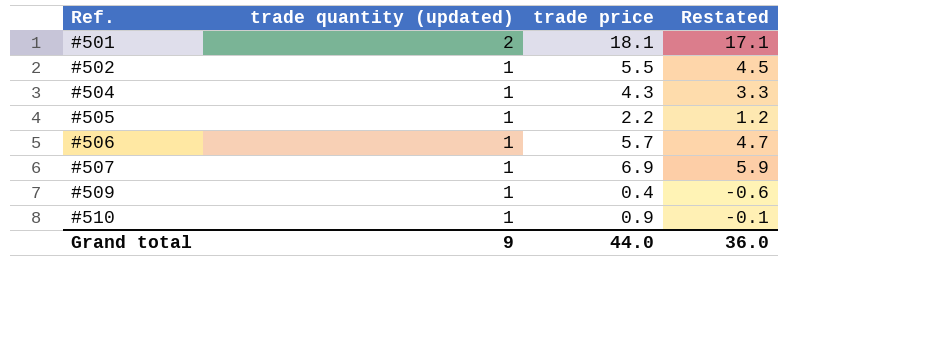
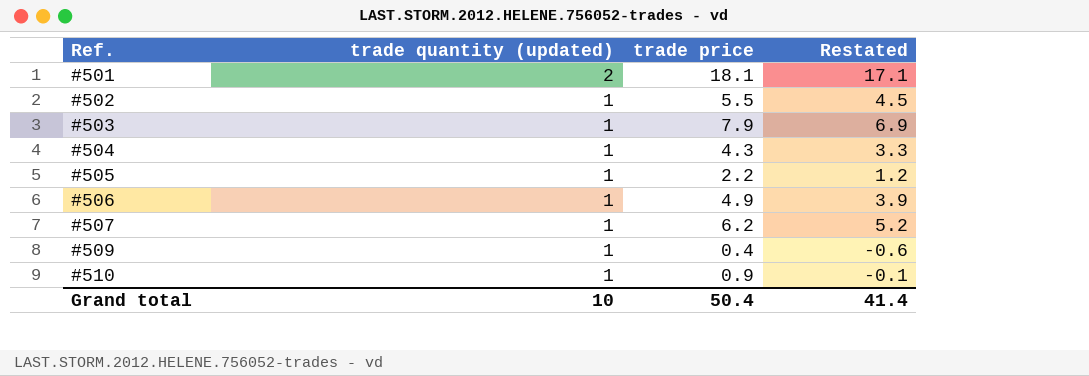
row #503: none -> 1 | 7.9 | 6.9
#506 | trade price: 5.7 -> 4.9
#506 | Restated: 4.7 -> 3.9
#507 | trade price: 6.9 -> 6.2
#507 | Restated: 5.9 -> 5.2
Grand total | trade quantity (updated): 9 -> 10
Grand total | trade price: 44.0 -> 50.4
Grand total | Restated: 36.0 -> 41.4

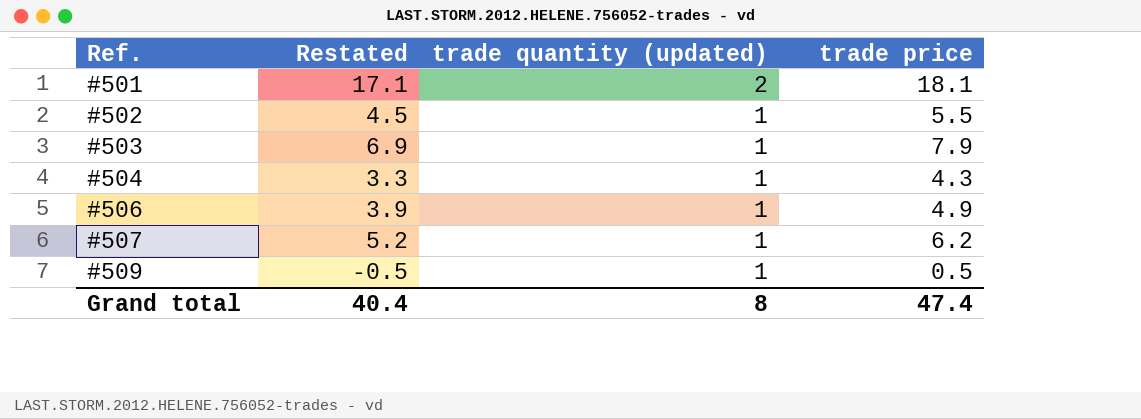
column Restated | position: 4 -> 2
row #505: 1 | 2.2 | 1.2 -> none
row #510: 1 | 0.9 | -0.1 -> none
#509 | Restated: -0.6 -> -0.5
#509 | trade price: 0.4 -> 0.5
Grand total | Restated: 41.4 -> 40.4
Grand total | trade quantity (updated): 10 -> 8
Grand total | trade price: 50.4 -> 47.4

